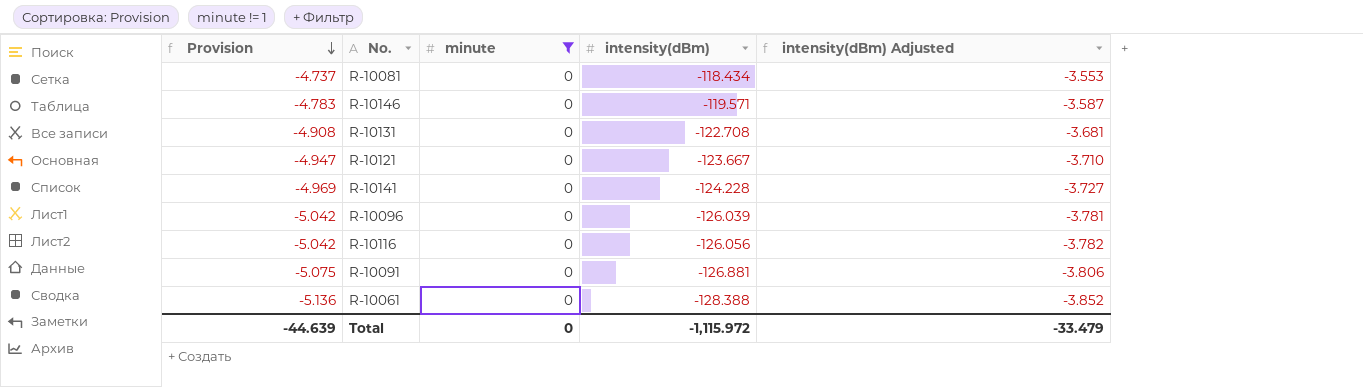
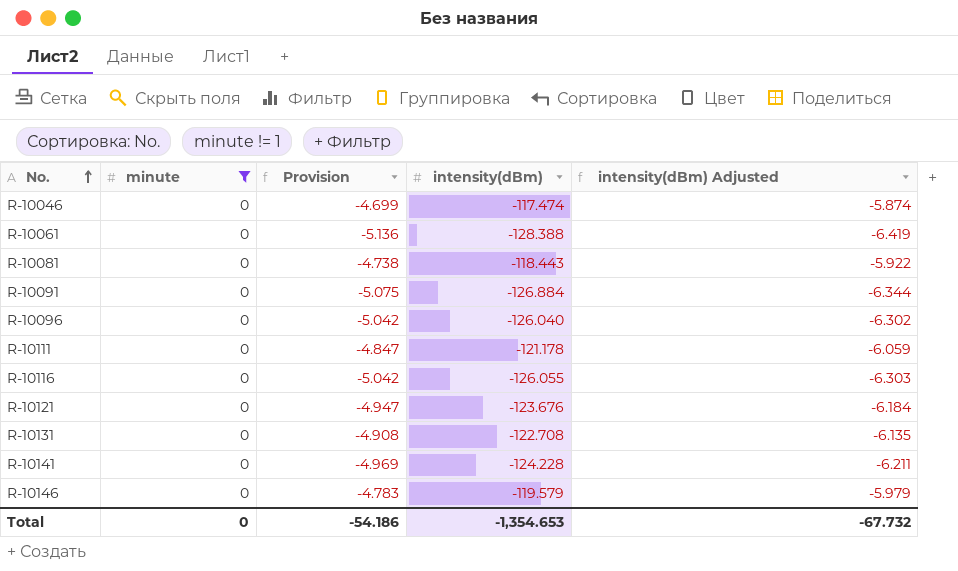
row order: Provision descending -> No. ascending
column Provision | position: 1 -> 3
column intensity(dBm) Adjusted | formula: [intensity(dBm)] * 0.03 -> [intensity(dBm)] * 0.05
row R-10046: none -> 0 | -4.699 | -117.474 | -5.874
R-10081 | Provision: -4.737 -> -4.738
R-10081 | intensity(dBm): -118.434 -> -118.443
R-10091 | intensity(dBm): -126.881 -> -126.884
R-10096 | intensity(dBm): -126.039 -> -126.040
row R-10111: none -> 0 | -4.847 | -121.178 | -6.059
R-10116 | intensity(dBm): -126.056 -> -126.055
R-10121 | intensity(dBm): -123.667 -> -123.676
R-10146 | intensity(dBm): -119.571 -> -119.579
Total | Provision: -44.639 -> -54.186
Total | intensity(dBm): -1,115.972 -> -1,354.653
Total | intensity(dBm) Adjusted: -33.479 -> -67.732

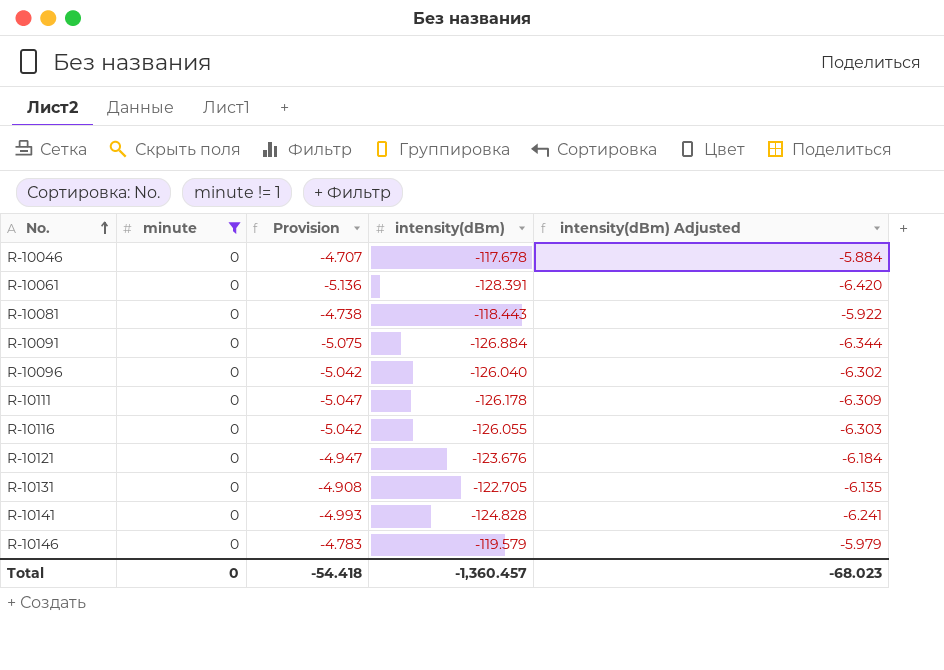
R-10046 | Provision: -4.699 -> -4.707
R-10046 | intensity(dBm): -117.474 -> -117.678
R-10046 | intensity(dBm) Adjusted: -5.874 -> -5.884
R-10061 | intensity(dBm): -128.388 -> -128.391
R-10061 | intensity(dBm) Adjusted: -6.419 -> -6.420
R-10111 | Provision: -4.847 -> -5.047
R-10111 | intensity(dBm): -121.178 -> -126.178
R-10111 | intensity(dBm) Adjusted: -6.059 -> -6.309
R-10131 | intensity(dBm): -122.708 -> -122.705
R-10141 | Provision: -4.969 -> -4.993
R-10141 | intensity(dBm): -124.228 -> -124.828
R-10141 | intensity(dBm) Adjusted: -6.211 -> -6.241
Total | Provision: -54.186 -> -54.418
Total | intensity(dBm): -1,354.653 -> -1,360.457
Total | intensity(dBm) Adjusted: -67.732 -> -68.023

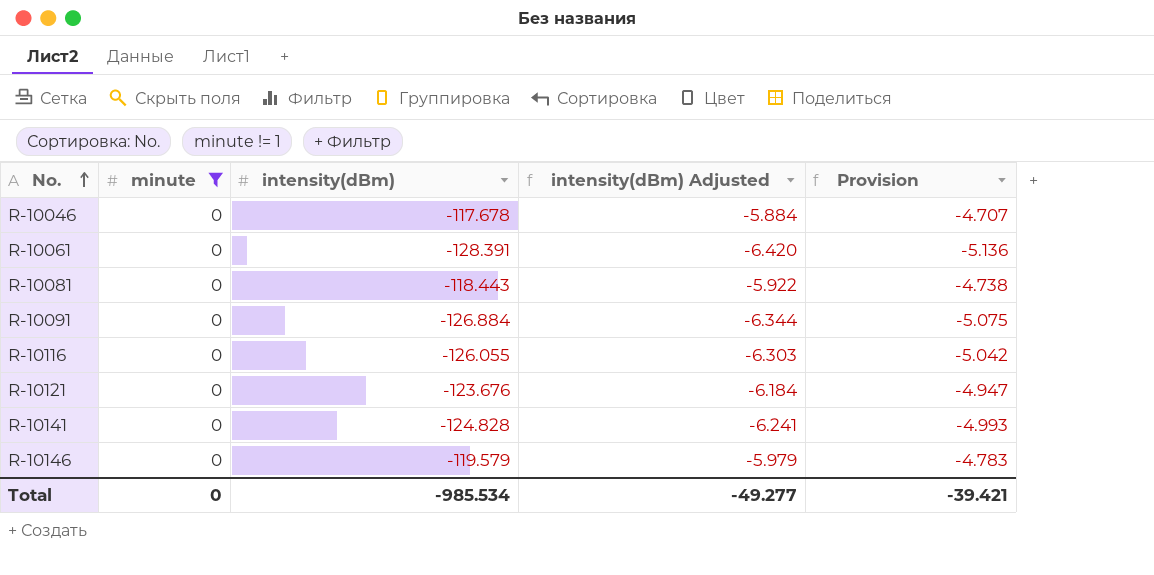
column Provision | position: 3 -> 5
row R-10096: 0 | -5.042 | -126.040 | -6.302 -> none
row R-10111: 0 | -5.047 | -126.178 | -6.309 -> none
row R-10131: 0 | -4.908 | -122.705 | -6.135 -> none
Total | intensity(dBm): -1,360.457 -> -985.534
Total | intensity(dBm) Adjusted: -68.023 -> -49.277
Total | Provision: -54.418 -> -39.421

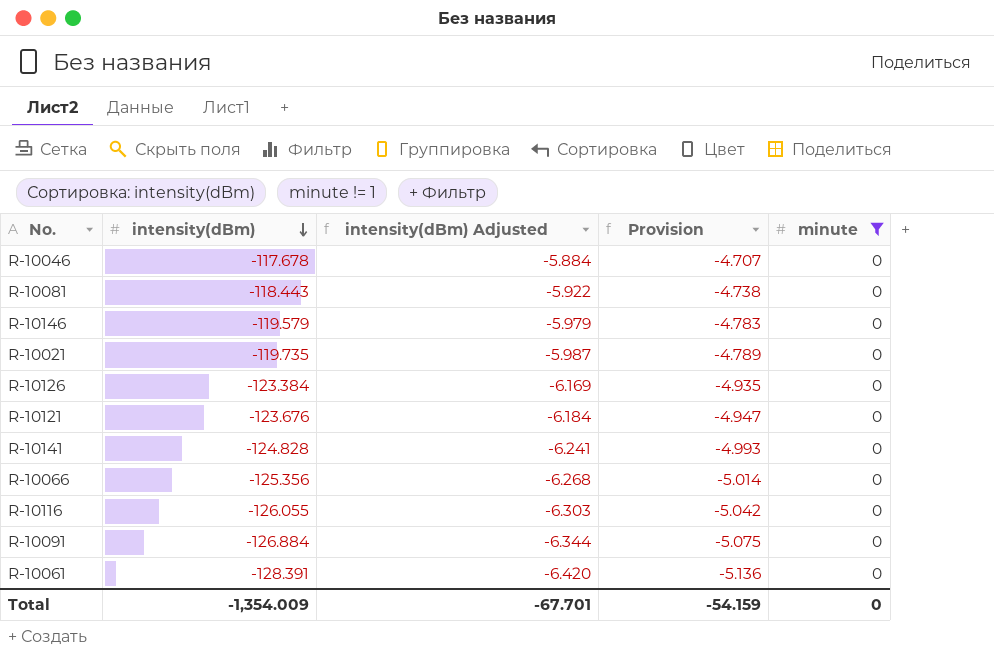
row order: No. ascending -> intensity(dBm) descending
column minute | position: 2 -> 5
row R-10021: none -> -119.735 | -5.987 | -4.789 | 0
row R-10126: none -> -123.384 | -6.169 | -4.935 | 0
row R-10066: none -> -125.356 | -6.268 | -5.014 | 0
Total | intensity(dBm): -985.534 -> -1,354.009
Total | intensity(dBm) Adjusted: -49.277 -> -67.701
Total | Provision: -39.421 -> -54.159

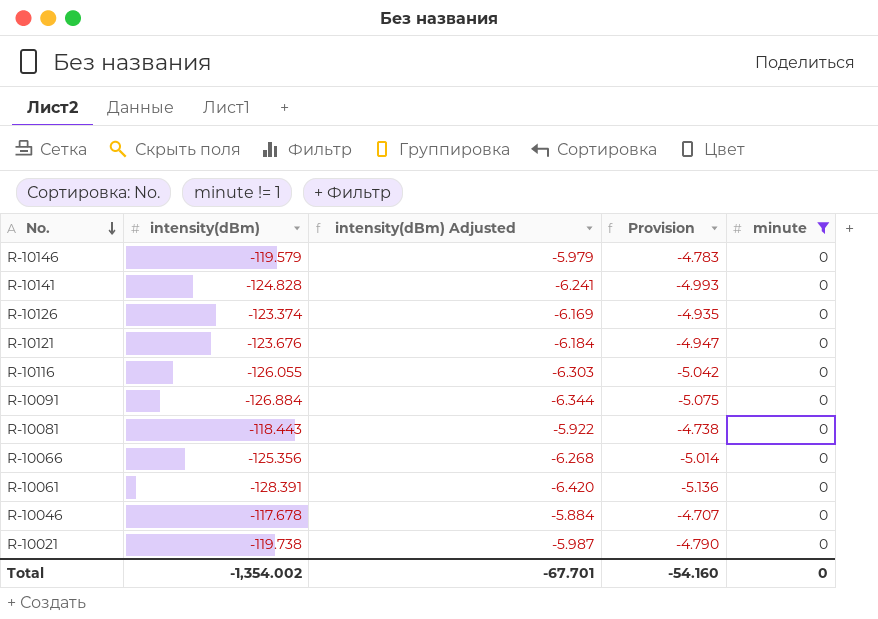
row order: intensity(dBm) descending -> No. descending
R-10126 | intensity(dBm): -123.384 -> -123.374
R-10021 | intensity(dBm): -119.735 -> -119.738
R-10021 | Provision: -4.789 -> -4.790
Total | intensity(dBm): -1,354.009 -> -1,354.002
Total | Provision: -54.159 -> -54.160

